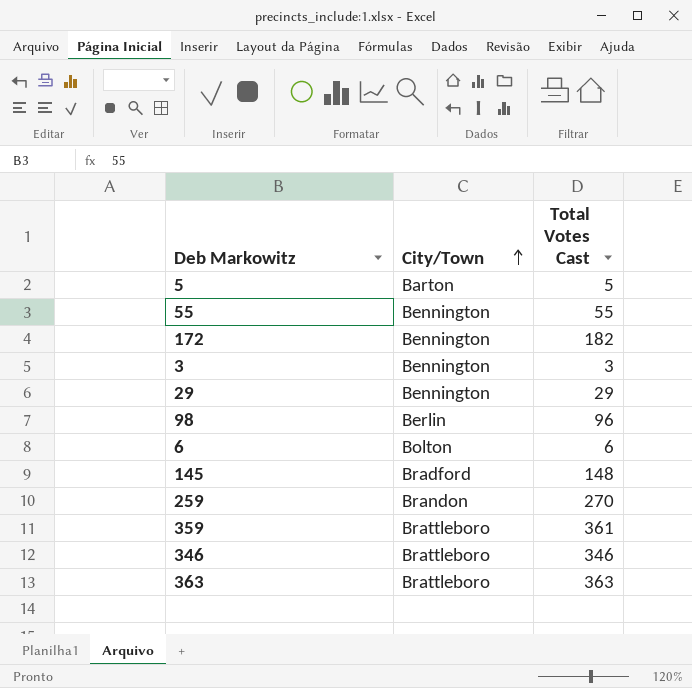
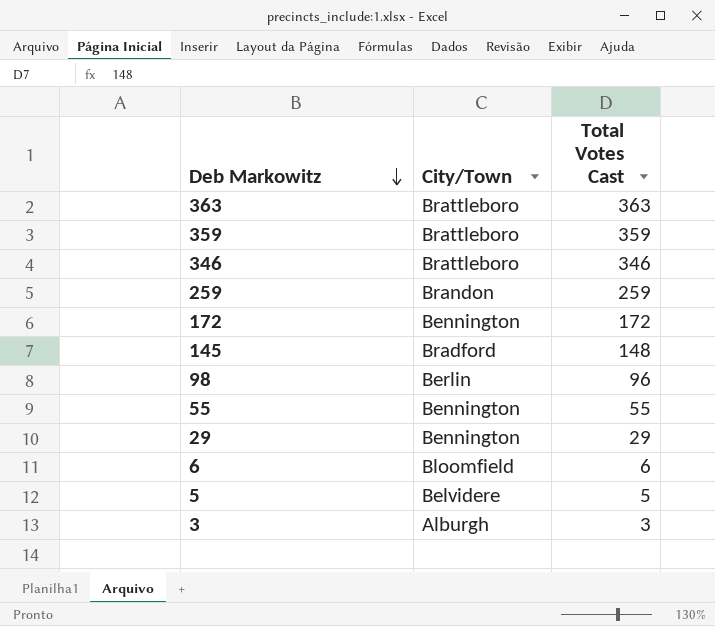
row order: City/Town ascending -> Deb Markowitz descending
359 | Total Votes Cast: 361 -> 359
259 | Total Votes Cast: 270 -> 259
172 | Total Votes Cast: 182 -> 172
6 | City/Town: Bolton -> Bloomfield
5 | City/Town: Barton -> Belvidere
3 | City/Town: Bennington -> Alburgh

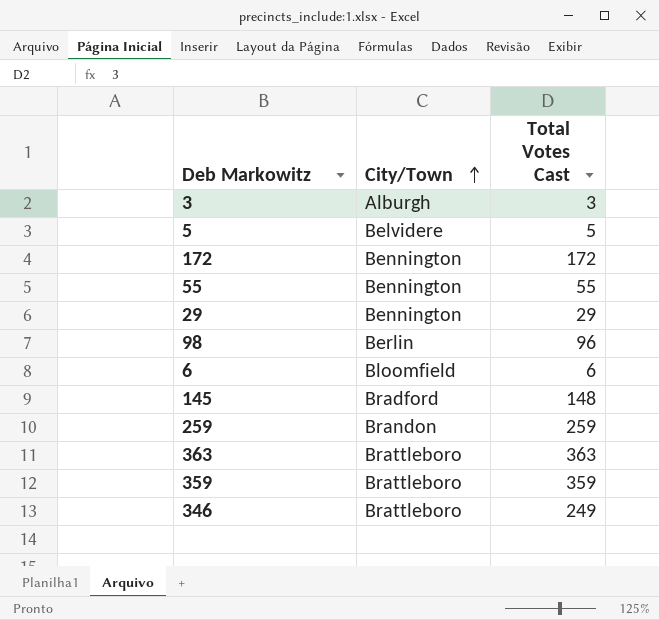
row order: Deb Markowitz descending -> City/Town ascending
346 | Total Votes Cast: 346 -> 249

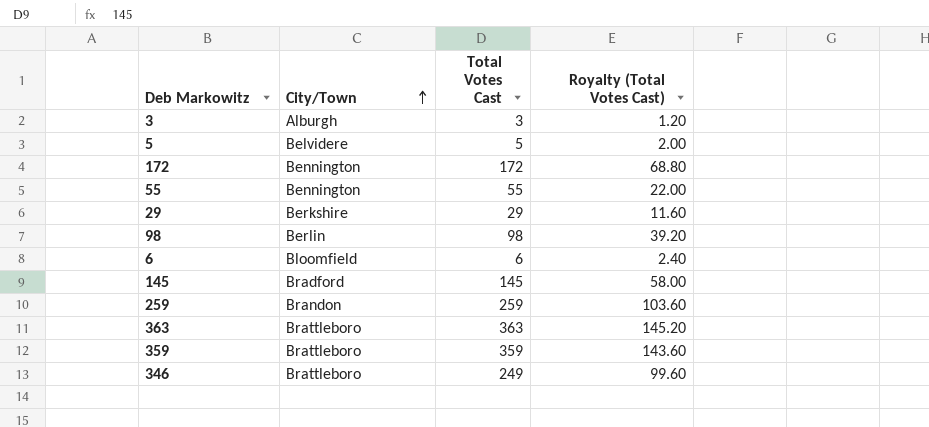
column Royalty (Total Votes Cast) | formula: none -> [Total Votes Cast] * 0.4
29 | City/Town: Bennington -> Berkshire
98 | Total Votes Cast: 96 -> 98
145 | Total Votes Cast: 148 -> 145

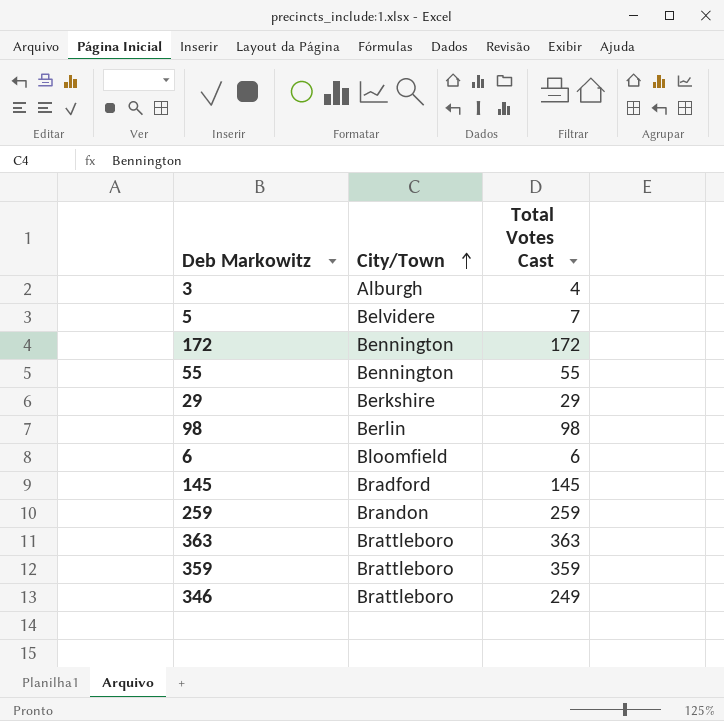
column Royalty (Total Votes Cast) | formula: [Total Votes Cast] * 0.4 -> none
3 | Total Votes Cast: 3 -> 4
5 | Total Votes Cast: 5 -> 7

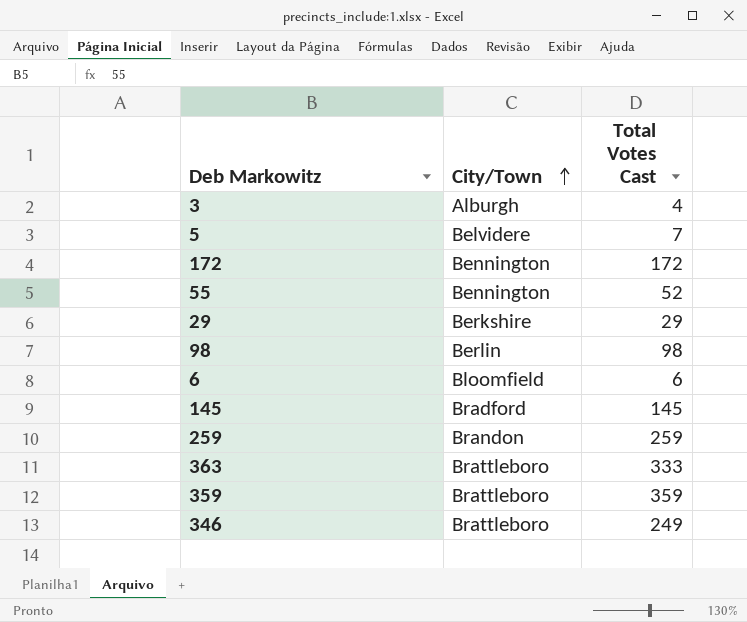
55 | Total Votes Cast: 55 -> 52
363 | Total Votes Cast: 363 -> 333

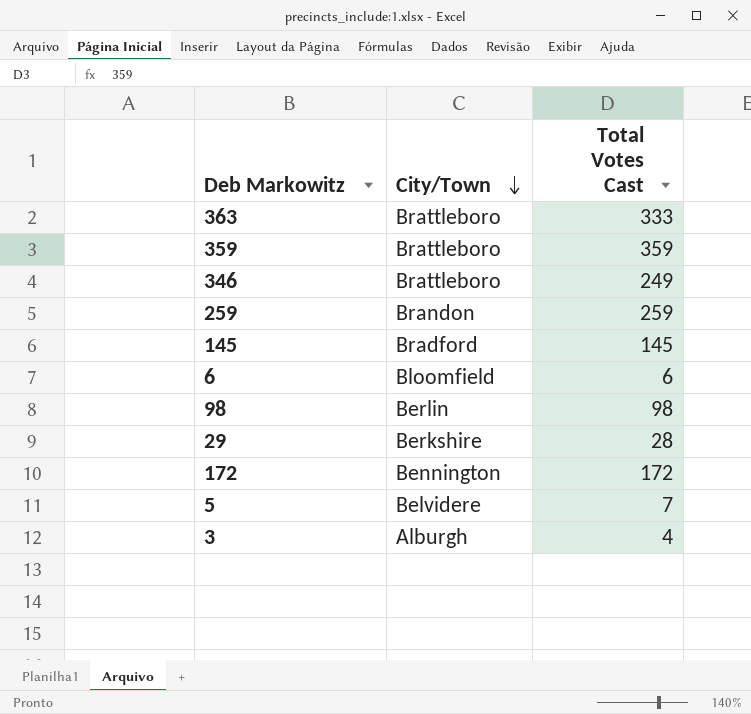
row order: City/Town ascending -> City/Town descending
row 55: Bennington | 52 -> none
29 | Total Votes Cast: 29 -> 28

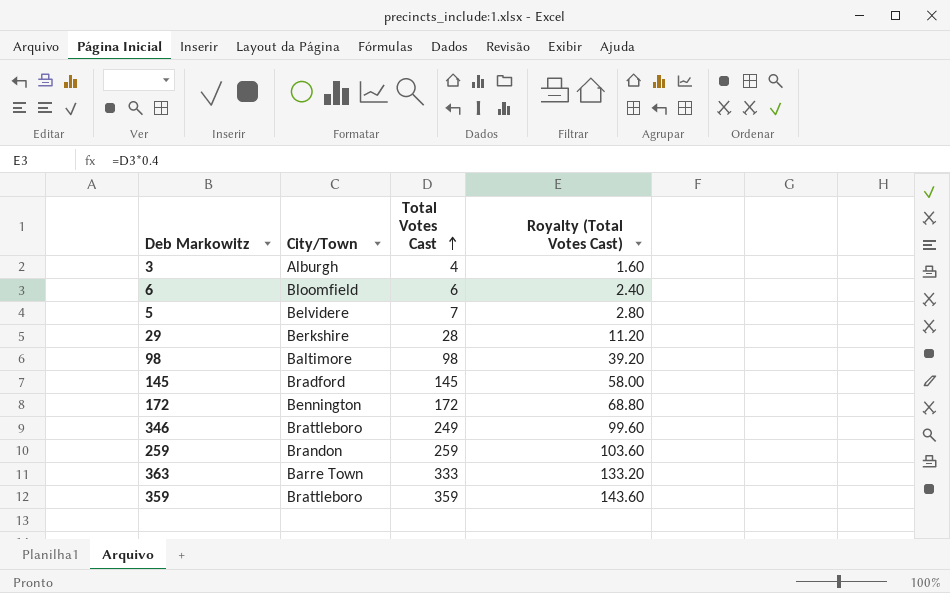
row order: City/Town descending -> Total Votes Cast ascending
column Royalty (Total Votes Cast) | formula: none -> [Total Votes Cast] * 0.4
98 | City/Town: Berlin -> Baltimore
363 | City/Town: Brattleboro -> Barre Town

